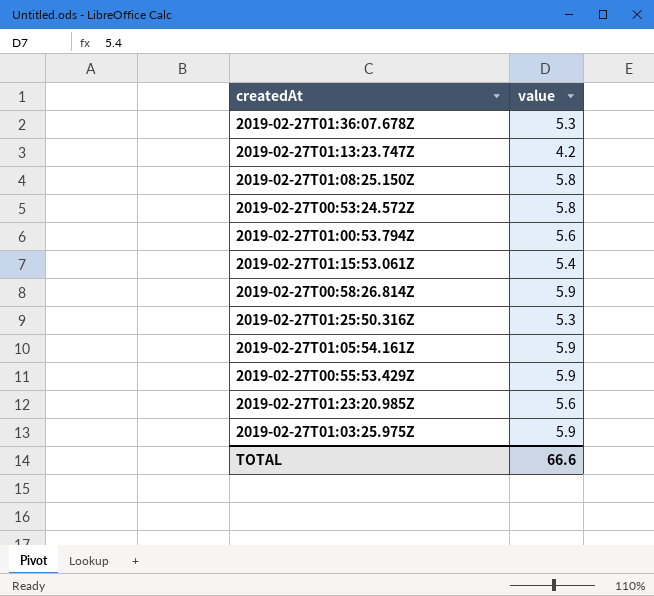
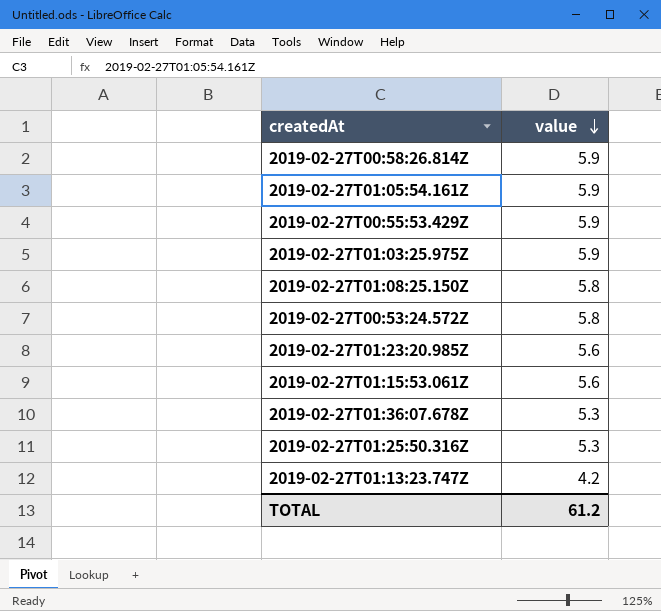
row order: none -> value descending
row 2019-02-27T01:00:53.794Z: 5.6 -> none
2019-02-27T01:15:53.061Z | value: 5.4 -> 5.6
TOTAL | value: 66.6 -> 61.2

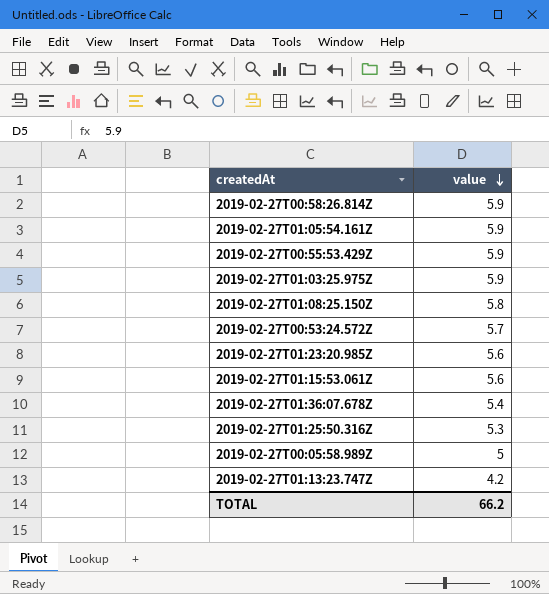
2019-02-27T00:53:24.572Z | value: 5.8 -> 5.7
2019-02-27T01:36:07.678Z | value: 5.3 -> 5.4
row 2019-02-27T00:05:58.989Z: none -> 5
TOTAL | value: 61.2 -> 66.2

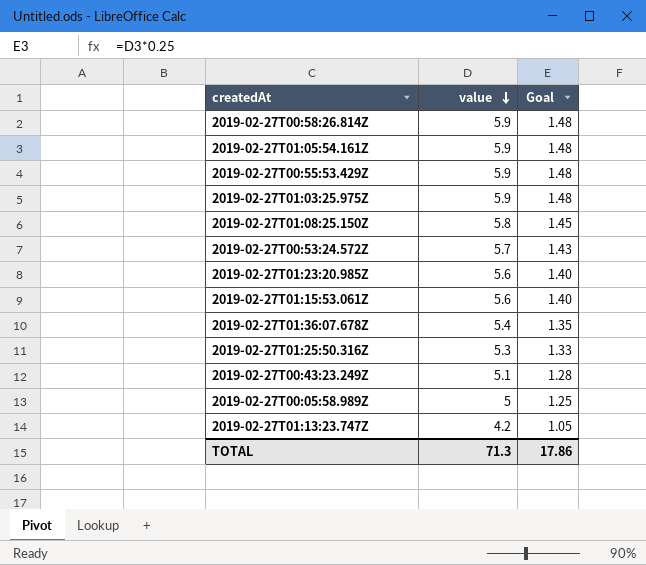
column Goal | formula: none -> [value] * 0.25
row 2019-02-27T00:43:23.249Z: none -> 5.1 | 1.28
TOTAL | value: 66.2 -> 71.3

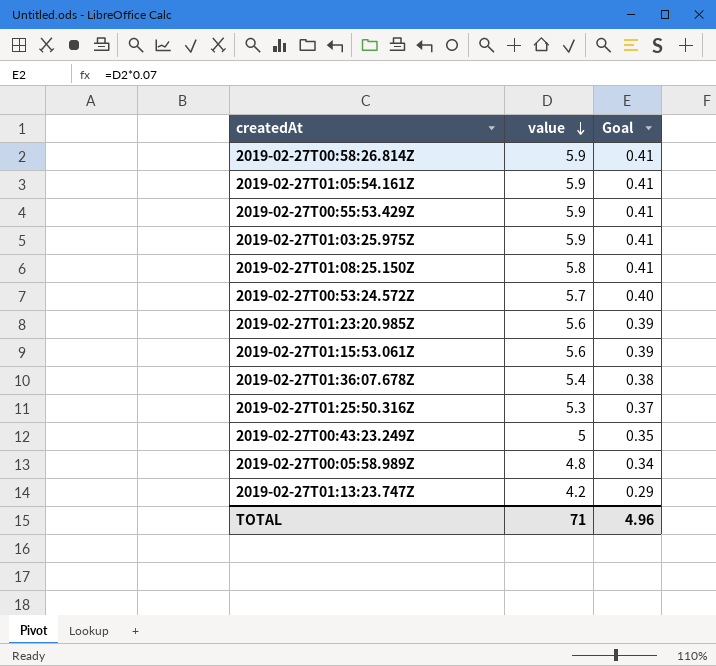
column Goal | formula: [value] * 0.25 -> [value] * 0.07
2019-02-27T00:43:23.249Z | value: 5.1 -> 5
2019-02-27T00:05:58.989Z | value: 5 -> 4.8
TOTAL | value: 71.3 -> 71
TOTAL | Goal: 17.86 -> 4.96

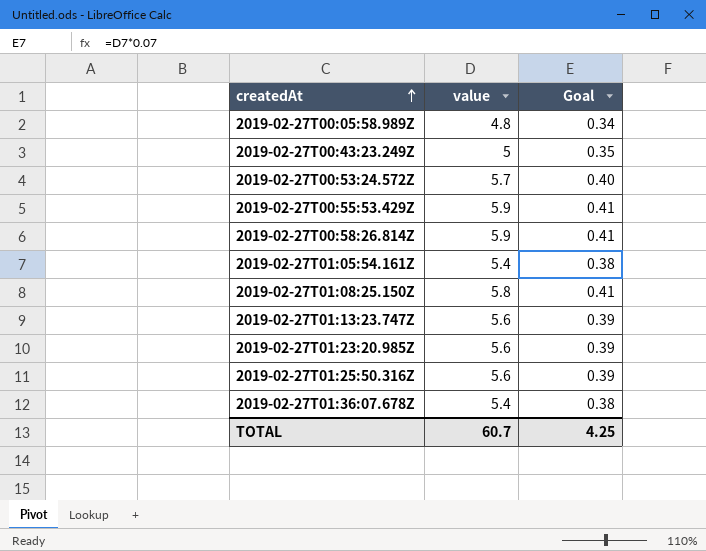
row order: value descending -> createdAt ascending
row 2019-02-27T01:03:25.975Z: 5.9 | 0.41 -> none
row 2019-02-27T01:15:53.061Z: 5.6 | 0.39 -> none
2019-02-27T01:05:54.161Z | value: 5.9 -> 5.4
2019-02-27T01:05:54.161Z | Goal: 0.41 -> 0.38
2019-02-27T01:13:23.747Z | value: 4.2 -> 5.6
2019-02-27T01:13:23.747Z | Goal: 0.29 -> 0.39
2019-02-27T01:25:50.316Z | value: 5.3 -> 5.6
2019-02-27T01:25:50.316Z | Goal: 0.37 -> 0.39
TOTAL | value: 71 -> 60.7
TOTAL | Goal: 4.96 -> 4.25

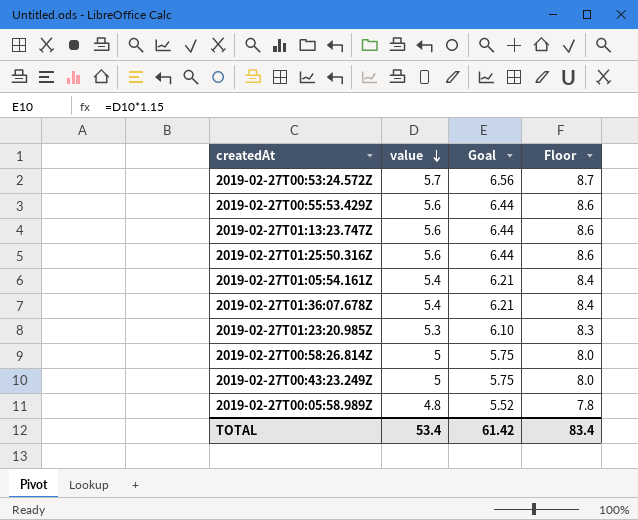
row order: createdAt ascending -> value descending
column Goal | formula: [value] * 0.07 -> [value] * 1.15
column Floor | formula: none -> [value] + 3
row 2019-02-27T01:08:25.150Z: 5.8 | 0.41 -> none
2019-02-27T00:55:53.429Z | value: 5.9 -> 5.6
2019-02-27T01:23:20.985Z | value: 5.6 -> 5.3
2019-02-27T00:58:26.814Z | value: 5.9 -> 5
TOTAL | value: 60.7 -> 53.4
TOTAL | Goal: 4.25 -> 61.42

